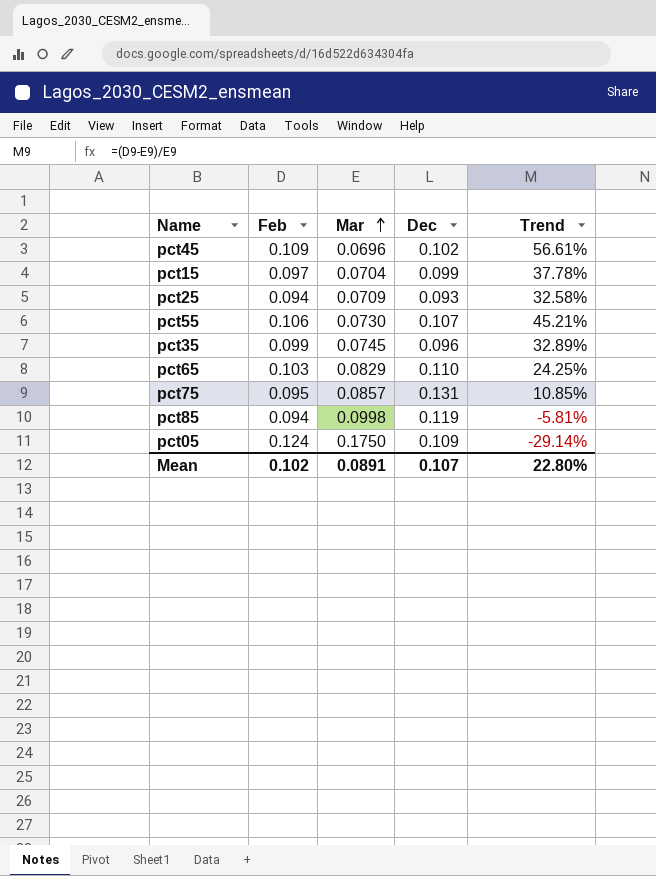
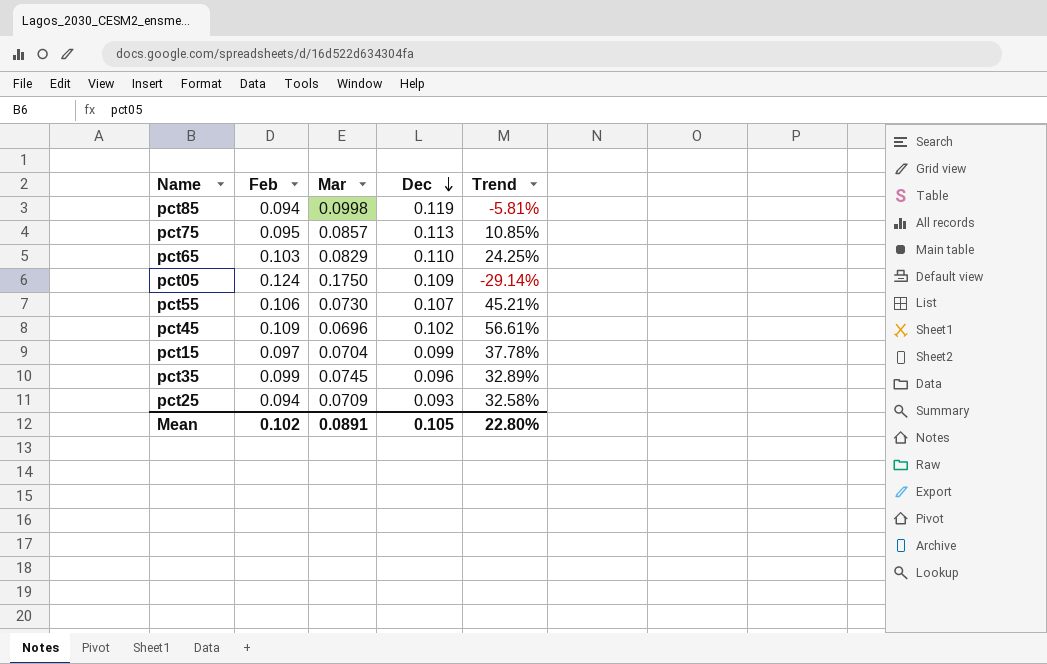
row order: Mar ascending -> Dec descending
pct75 | Dec: 0.131 -> 0.113
Mean | Dec: 0.107 -> 0.105

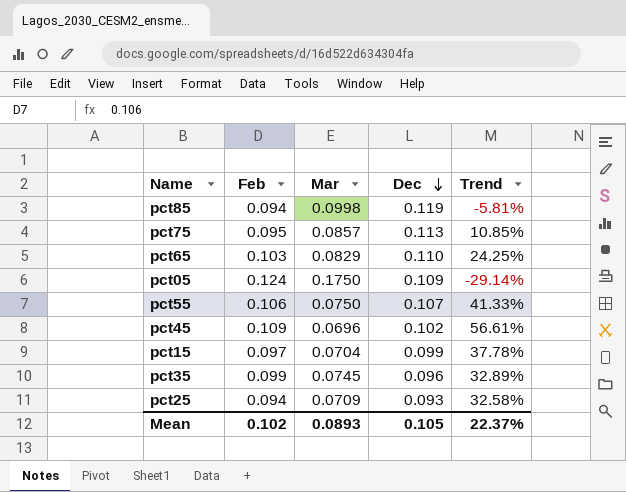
pct55 | Mar: 0.0730 -> 0.0750
pct55 | Trend: 45.21% -> 41.33%
Mean | Mar: 0.0891 -> 0.0893
Mean | Trend: 22.80% -> 22.37%

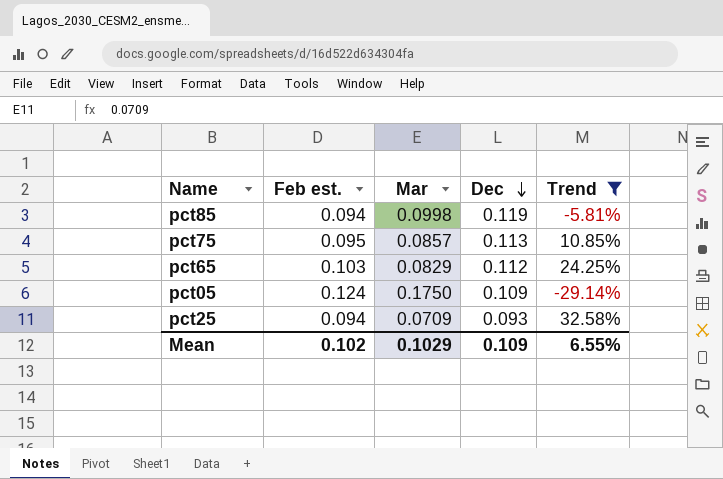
filter: none -> Trend <= 32.58%
column name: Feb -> Feb est.
pct65 | Dec: 0.110 -> 0.112
Mean | Mar: 0.0893 -> 0.1029
Mean | Dec: 0.105 -> 0.109
Mean | Trend: 22.37% -> 6.55%

